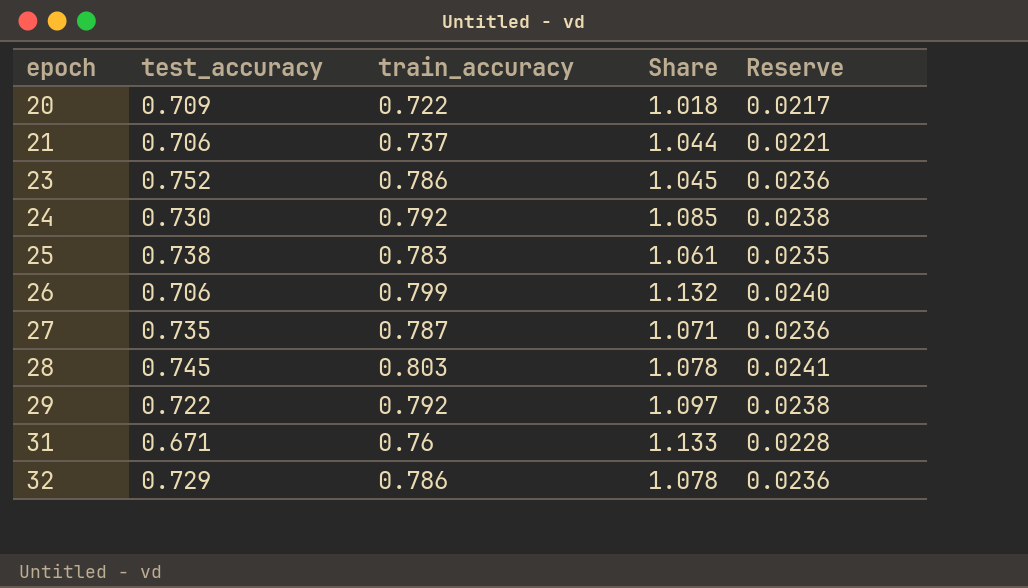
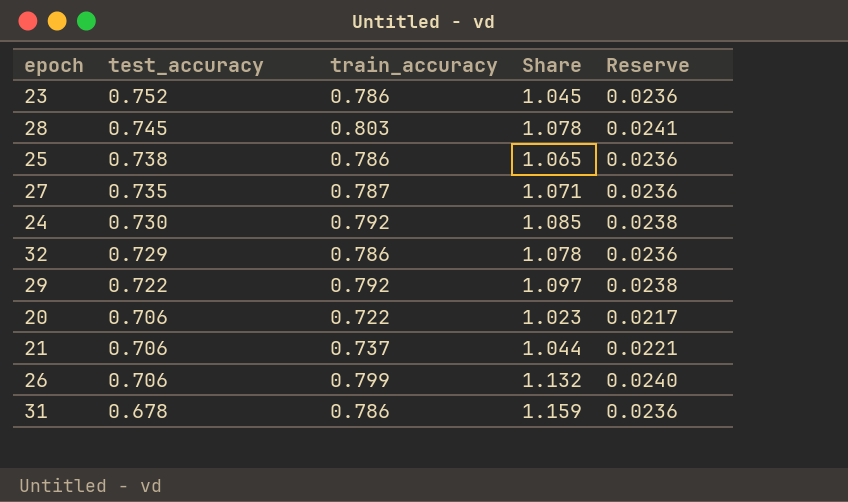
row order: epoch ascending -> test_accuracy descending
25 | train_accuracy: 0.783 -> 0.786
25 | Share: 1.061 -> 1.065
25 | Reserve: 0.0235 -> 0.0236
20 | test_accuracy: 0.709 -> 0.706
20 | Share: 1.018 -> 1.023
31 | test_accuracy: 0.671 -> 0.678
31 | train_accuracy: 0.76 -> 0.786
31 | Share: 1.133 -> 1.159
31 | Reserve: 0.0228 -> 0.0236

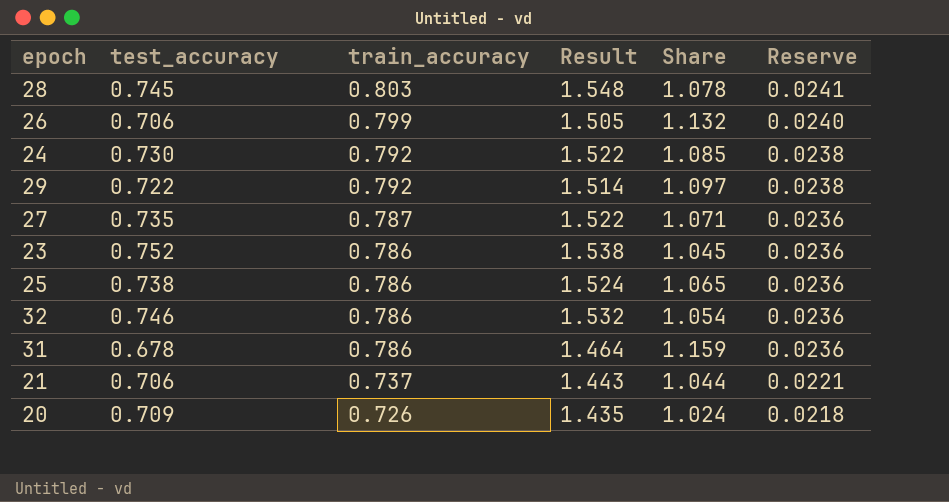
row order: test_accuracy descending -> train_accuracy descending
column Result | formula: none -> [test_accuracy] + [train_accuracy]
32 | test_accuracy: 0.729 -> 0.746
32 | Share: 1.078 -> 1.054
20 | test_accuracy: 0.706 -> 0.709
20 | train_accuracy: 0.722 -> 0.726
20 | Share: 1.023 -> 1.024
20 | Reserve: 0.0217 -> 0.0218

